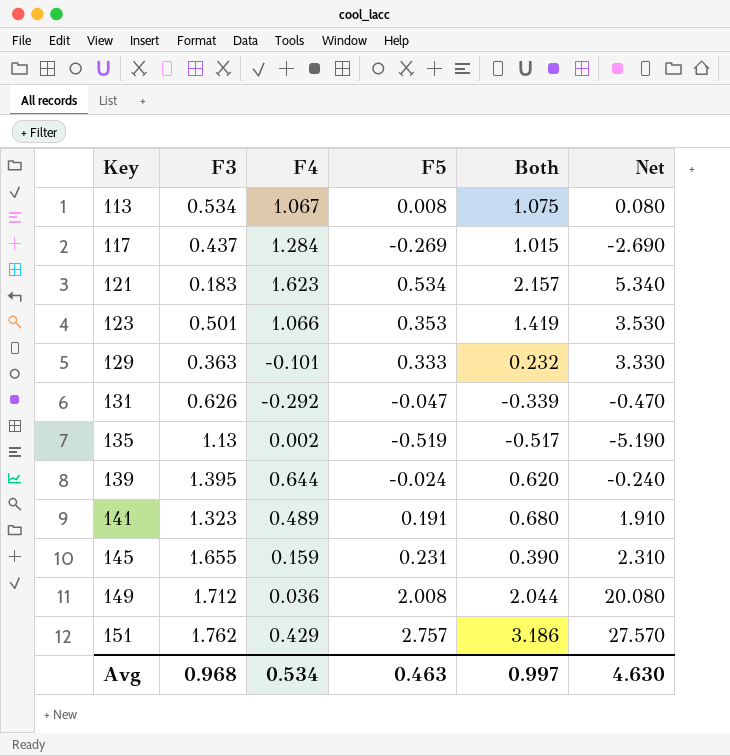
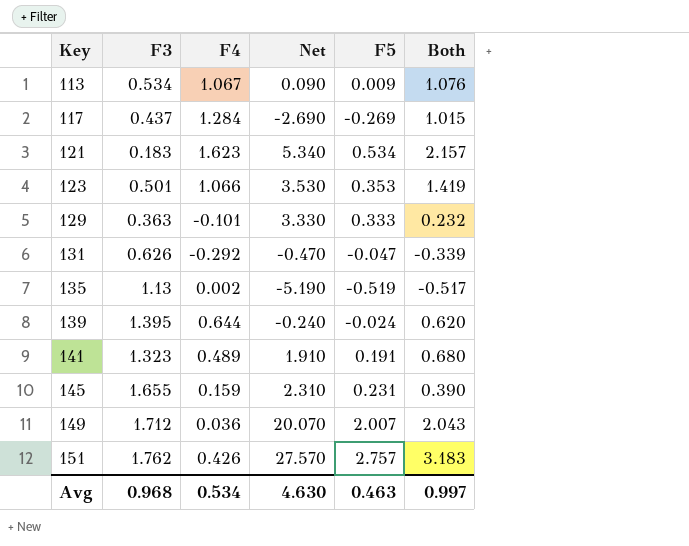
column Net | position: 6 -> 4
113 | Net: 0.080 -> 0.090
113 | F5: 0.008 -> 0.009
113 | Both: 1.075 -> 1.076
149 | Net: 20.080 -> 20.070
149 | F5: 2.008 -> 2.007
149 | Both: 2.044 -> 2.043
151 | F4: 0.429 -> 0.426
151 | Both: 3.186 -> 3.183

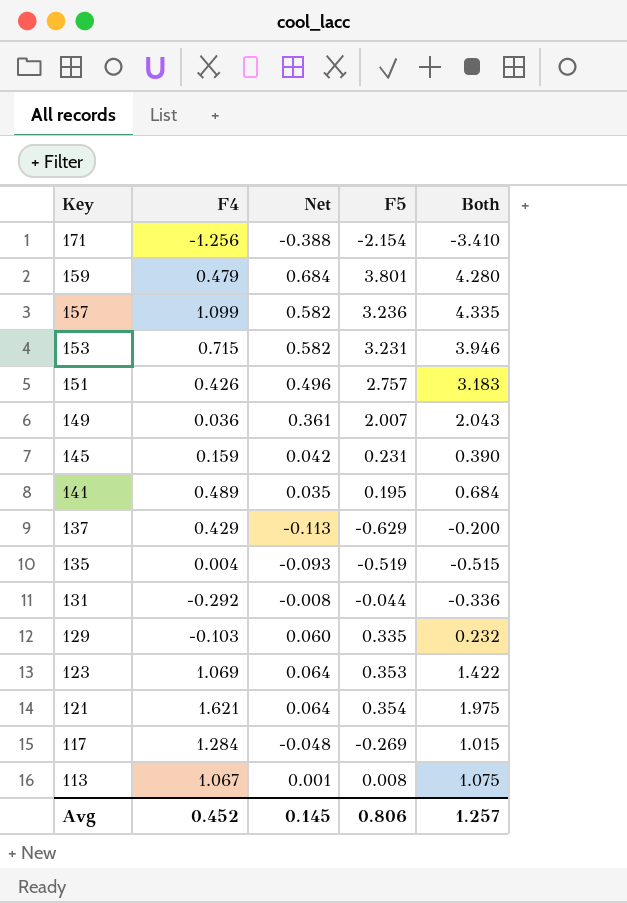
row order: Key ascending -> Key descending
column F3 | position: 2 -> none
column Net | formula: [F5] * 10 -> [F5] * 0.18
row 139: 1.395 | 0.644 | -0.240 | -0.024 | 0.620 -> none
row 171: none -> -1.256 | -0.388 | -2.154 | -3.410
row 159: none -> 0.479 | 0.684 | 3.801 | 4.280
row 157: none -> 1.099 | 0.582 | 3.236 | 4.335
row 153: none -> 0.715 | 0.582 | 3.231 | 3.946
141 | F5: 0.191 -> 0.195
141 | Both: 0.680 -> 0.684
row 137: none -> 0.429 | -0.113 | -0.629 | -0.200
135 | F4: 0.002 -> 0.004
135 | Both: -0.517 -> -0.515
131 | F5: -0.047 -> -0.044
131 | Both: -0.339 -> -0.336
129 | F4: -0.101 -> -0.103
129 | F5: 0.333 -> 0.335
123 | F4: 1.066 -> 1.069
123 | Both: 1.419 -> 1.422
121 | F4: 1.623 -> 1.621
121 | F5: 0.534 -> 0.354
121 | Both: 2.157 -> 1.975
113 | F5: 0.009 -> 0.008
113 | Both: 1.076 -> 1.075
Avg | F4: 0.534 -> 0.452
Avg | Net: 4.630 -> 0.145
Avg | F5: 0.463 -> 0.806
Avg | Both: 0.997 -> 1.257

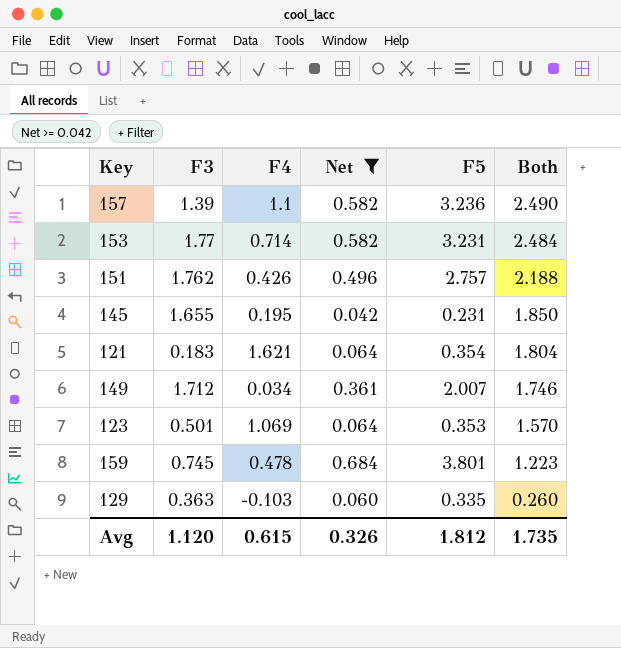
filter: none -> Net >= 0.042
row order: Key descending -> Both descending
column F3 | position: none -> 2
column Both | formula: [F4] + [F5] -> [F3] + [F4]
157 | F4: 1.099 -> 1.1
153 | F4: 0.715 -> 0.714
145 | F4: 0.159 -> 0.195
149 | F4: 0.036 -> 0.034
159 | F4: 0.479 -> 0.478
Avg | F4: 0.452 -> 0.615
Avg | Net: 0.145 -> 0.326
Avg | F5: 0.806 -> 1.812
Avg | Both: 1.257 -> 1.735

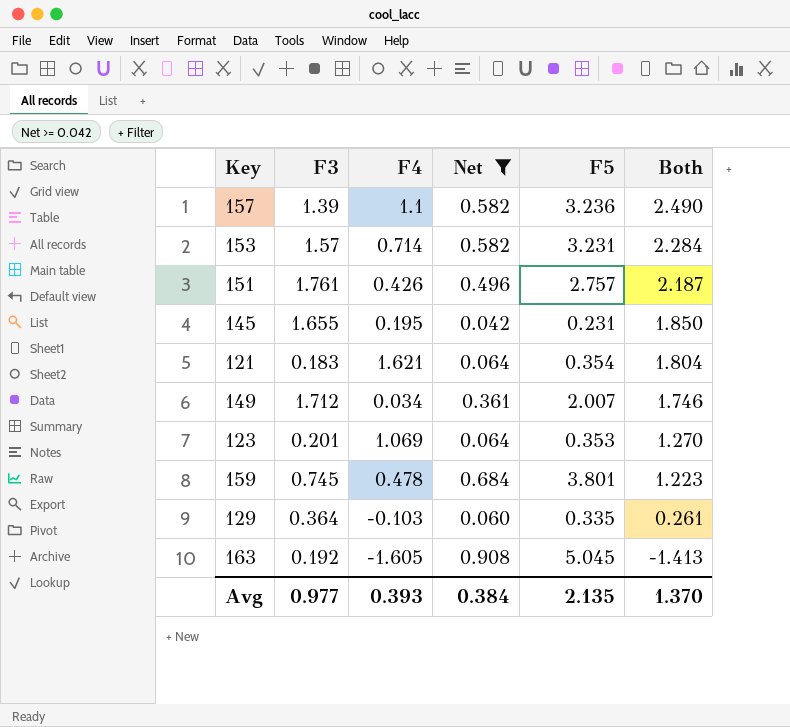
153 | F3: 1.77 -> 1.57
153 | Both: 2.484 -> 2.284
151 | F3: 1.762 -> 1.761
151 | Both: 2.188 -> 2.187
123 | F3: 0.501 -> 0.201
123 | Both: 1.570 -> 1.270
129 | F3: 0.363 -> 0.364
129 | Both: 0.260 -> 0.261
row 163: none -> 0.192 | -1.605 | 0.908 | 5.045 | -1.413
Avg | F3: 1.120 -> 0.977
Avg | F4: 0.615 -> 0.393
Avg | Net: 0.326 -> 0.384
Avg | F5: 1.812 -> 2.135
Avg | Both: 1.735 -> 1.370

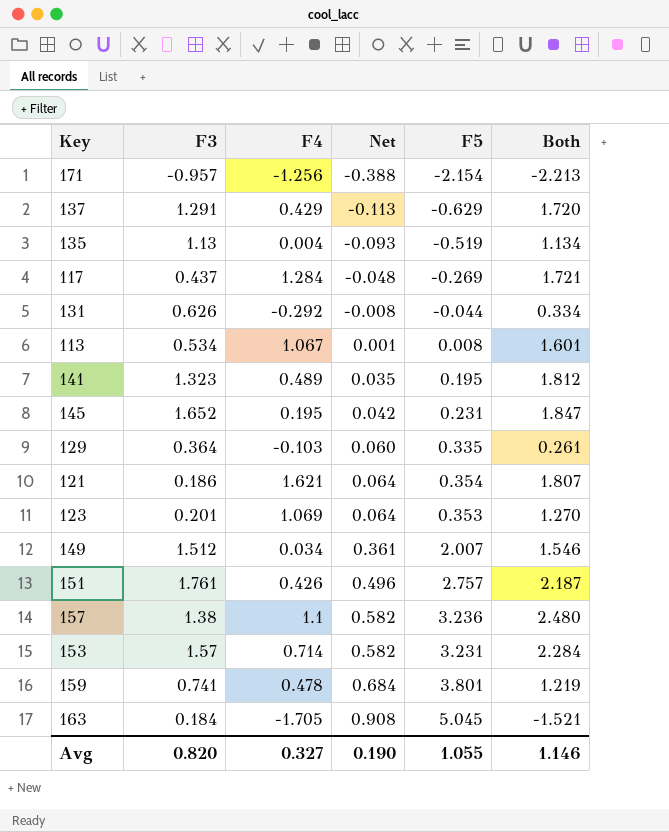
filter: Net >= 0.042 -> none
row order: Both descending -> Net ascending
145 | F3: 1.655 -> 1.652
145 | Both: 1.850 -> 1.847
121 | F3: 0.183 -> 0.186
121 | Both: 1.804 -> 1.807
149 | F3: 1.712 -> 1.512
149 | Both: 1.746 -> 1.546
157 | F3: 1.39 -> 1.38
157 | Both: 2.490 -> 2.480
159 | F3: 0.745 -> 0.741
159 | Both: 1.223 -> 1.219
163 | F3: 0.192 -> 0.184
163 | F4: -1.605 -> -1.705
163 | Both: -1.413 -> -1.521
Avg | F3: 0.977 -> 0.820
Avg | F4: 0.393 -> 0.327
Avg | Net: 0.384 -> 0.190
Avg | F5: 2.135 -> 1.055
Avg | Both: 1.370 -> 1.146

